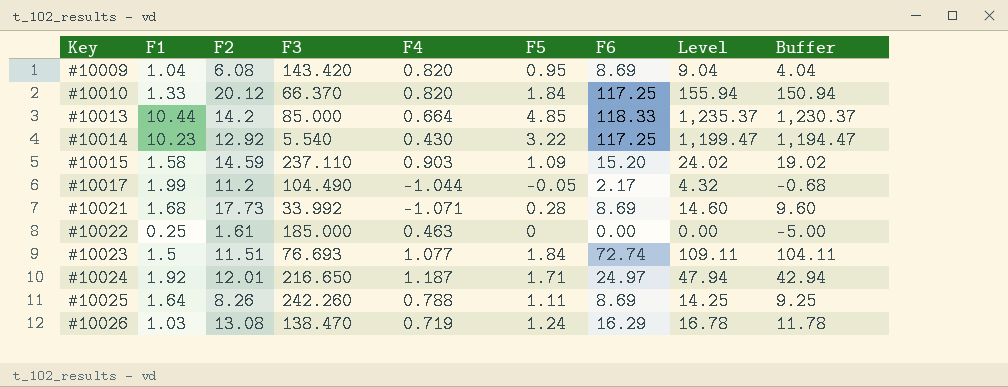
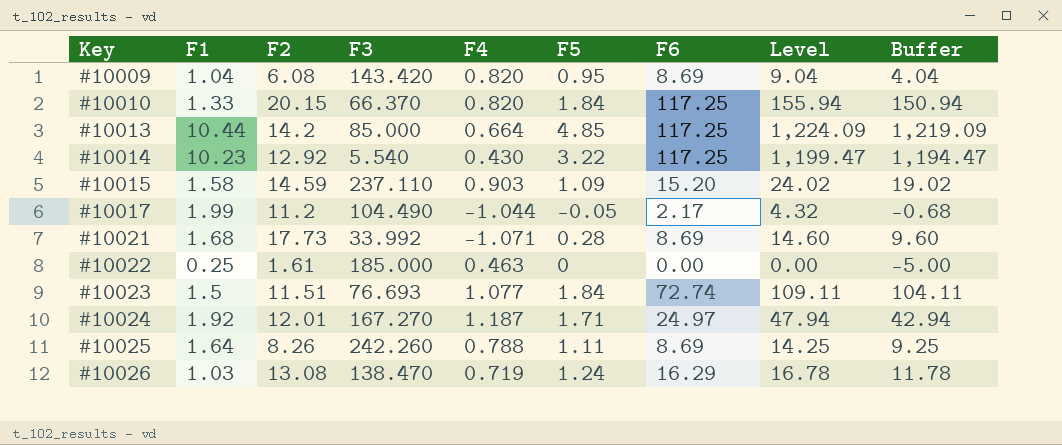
#10010 | F2: 20.12 -> 20.15
#10013 | F6: 118.33 -> 117.25
#10013 | Level: 1,235.37 -> 1,224.09
#10013 | Buffer: 1,230.37 -> 1,219.09
#10024 | F3: 216.650 -> 167.270

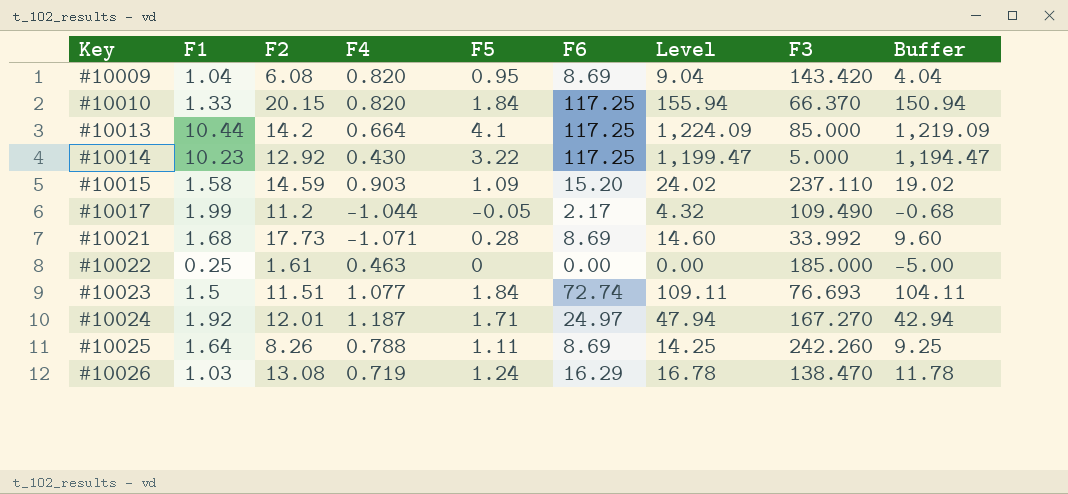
column F3 | position: 4 -> 8
#10013 | F5: 4.85 -> 4.1
#10014 | F3: 5.540 -> 5.000
#10017 | F3: 104.490 -> 109.490

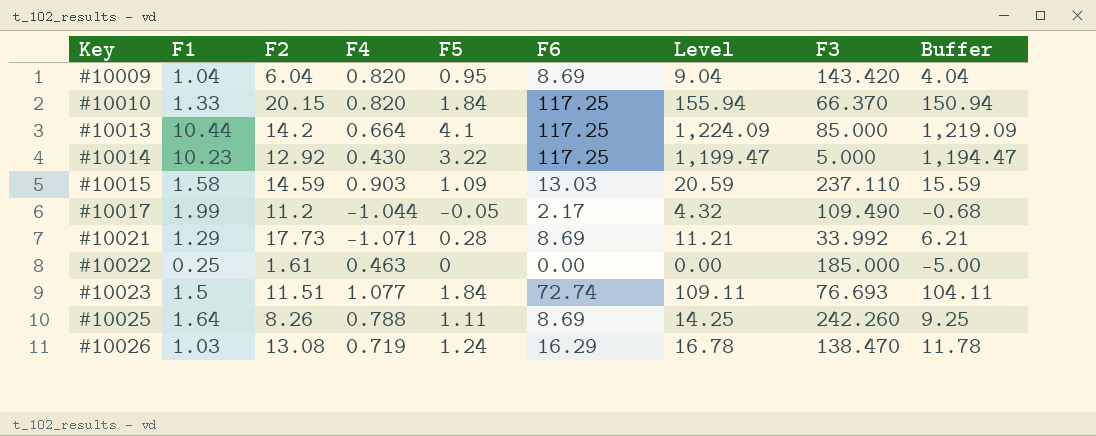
row #10024: 1.92 | 12.01 | 1.187 | 1.71 | 24.97 | 47.94 | 167.270 | 42.94 -> none
#10009 | F2: 6.08 -> 6.04
#10015 | F6: 15.20 -> 13.03
#10015 | Level: 24.02 -> 20.59
#10015 | Buffer: 19.02 -> 15.59
#10021 | F1: 1.68 -> 1.29
#10021 | Level: 14.60 -> 11.21
#10021 | Buffer: 9.60 -> 6.21

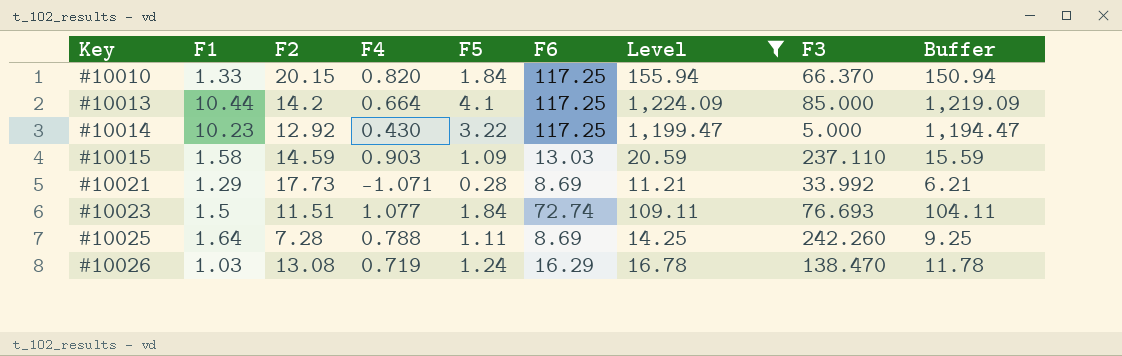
filter: none -> Level >= 11.21
#10025 | F2: 8.26 -> 7.28

